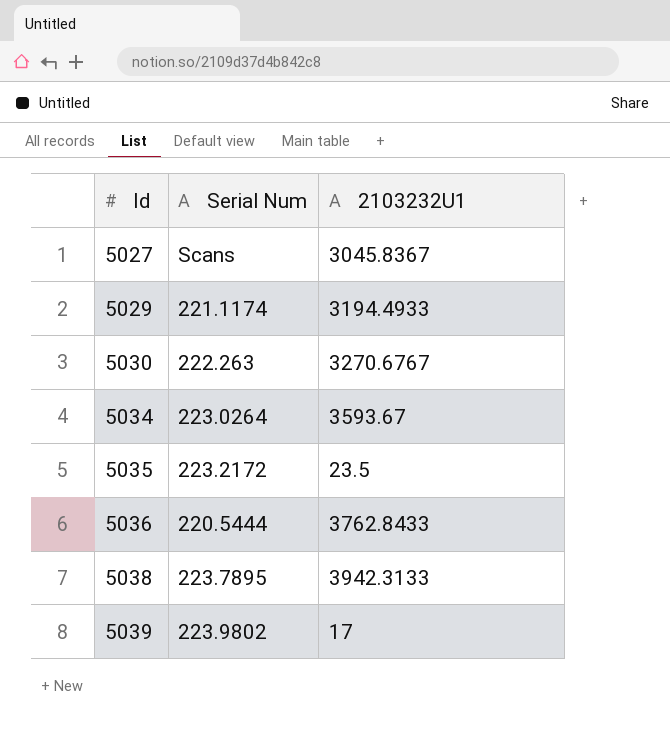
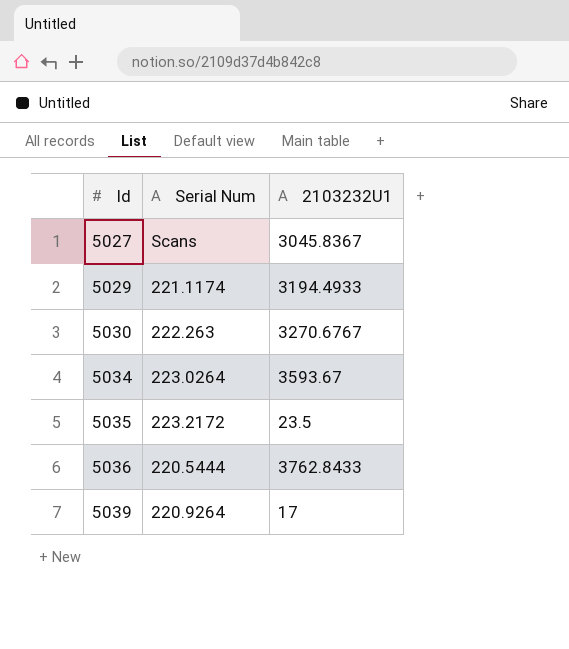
row 5038: 223.7895 | 3942.3133 -> none
5039 | Serial Num: 223.9802 -> 220.9264

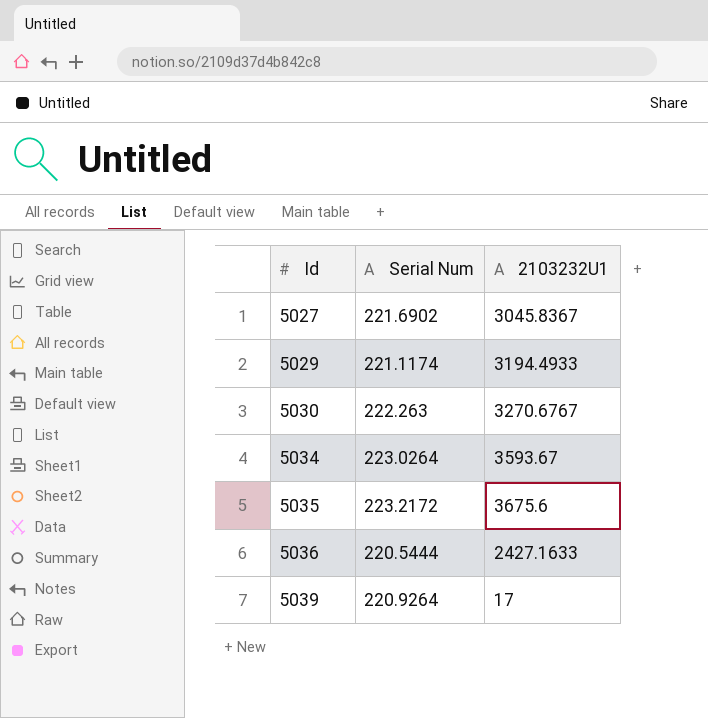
5027 | Serial Num: Scans -> 221.6902
5035 | 2103232U1: 23.5 -> 3675.6
5036 | 2103232U1: 3762.8433 -> 2427.1633

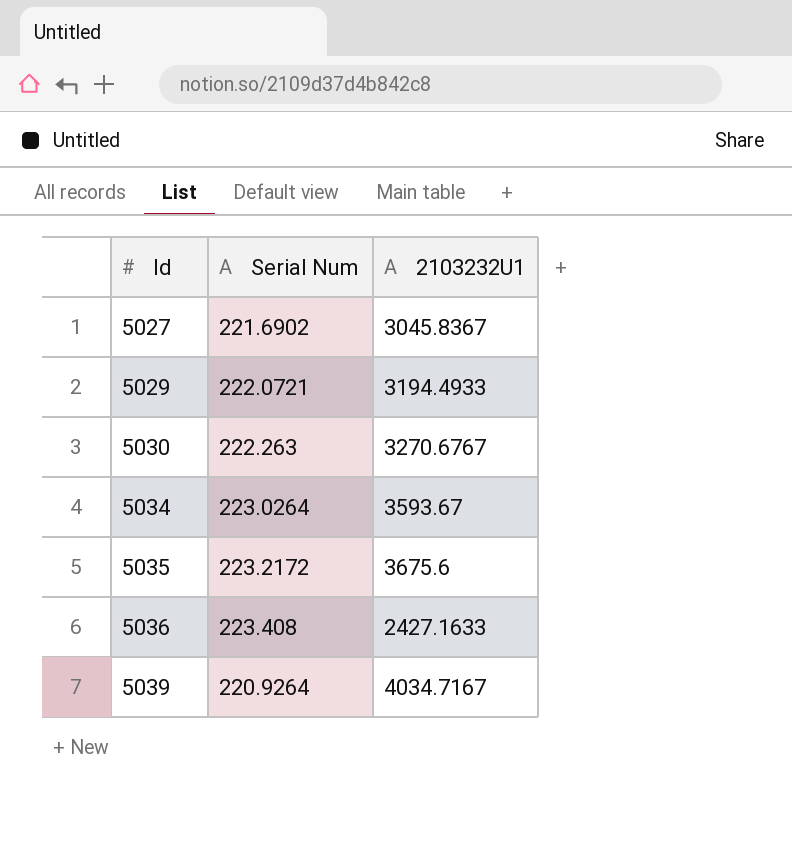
5029 | Serial Num: 221.1174 -> 222.0721
5036 | Serial Num: 220.5444 -> 223.408
5039 | 2103232U1: 17 -> 4034.7167

